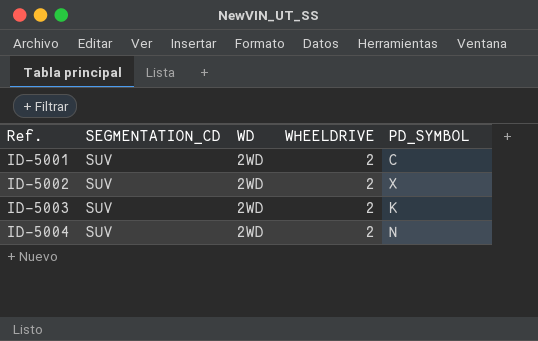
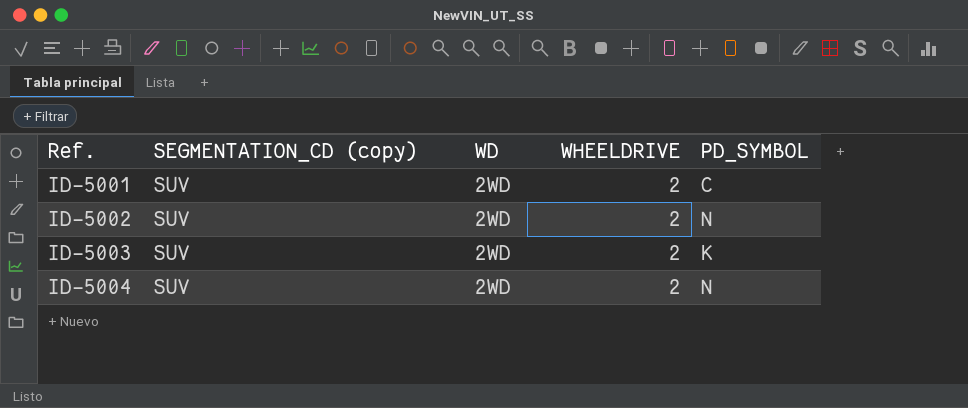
column name: SEGMENTATION_CD -> SEGMENTATION_CD (copy)
ID-5002 | PD_SYMBOL: X -> N

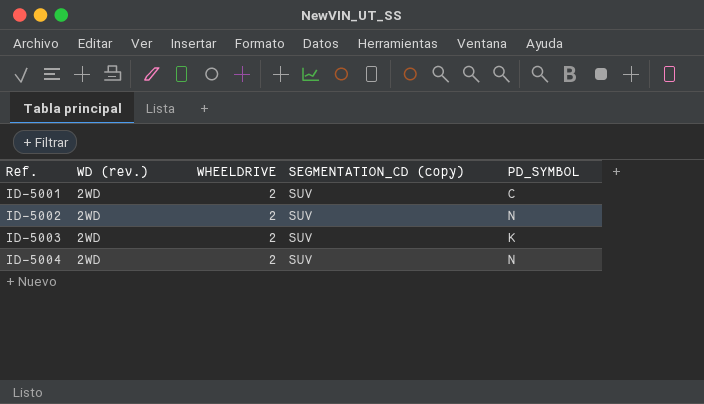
column name: WD -> WD (rev.)
column SEGMENTATION_CD (copy) | position: 2 -> 4

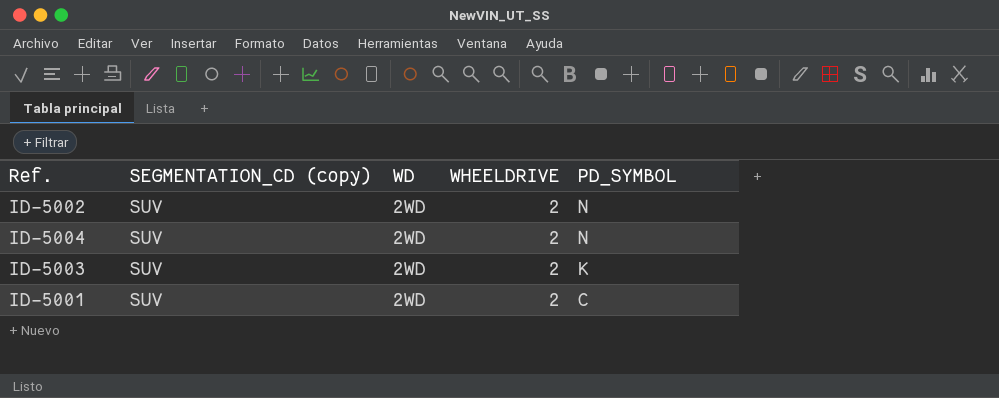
row order: Ref. ascending -> PD_SYMBOL descending
column SEGMENTATION_CD (copy) | position: 4 -> 2
column name: WD (rev.) -> WD

